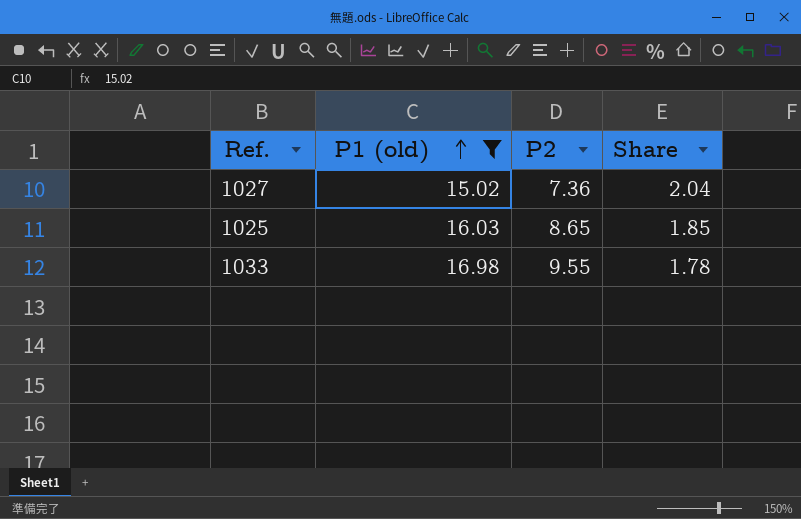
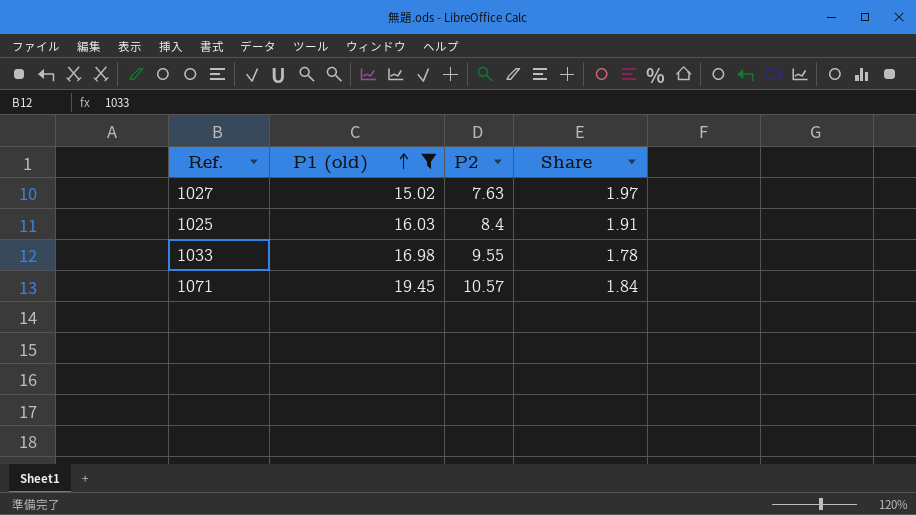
1027 | P2: 7.36 -> 7.63
1027 | Share: 2.04 -> 1.97
1025 | P2: 8.65 -> 8.4
1025 | Share: 1.85 -> 1.91
row 1071: none -> 19.45 | 10.57 | 1.84

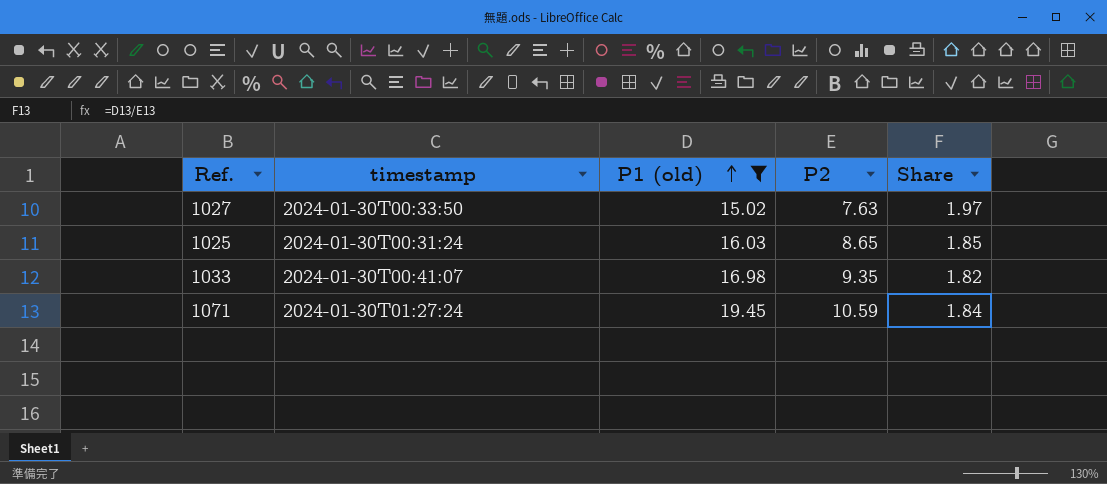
column timestamp | position: none -> 2
1025 | P2: 8.4 -> 8.65
1025 | Share: 1.91 -> 1.85
1033 | P2: 9.55 -> 9.35
1033 | Share: 1.78 -> 1.82
1071 | P2: 10.57 -> 10.59

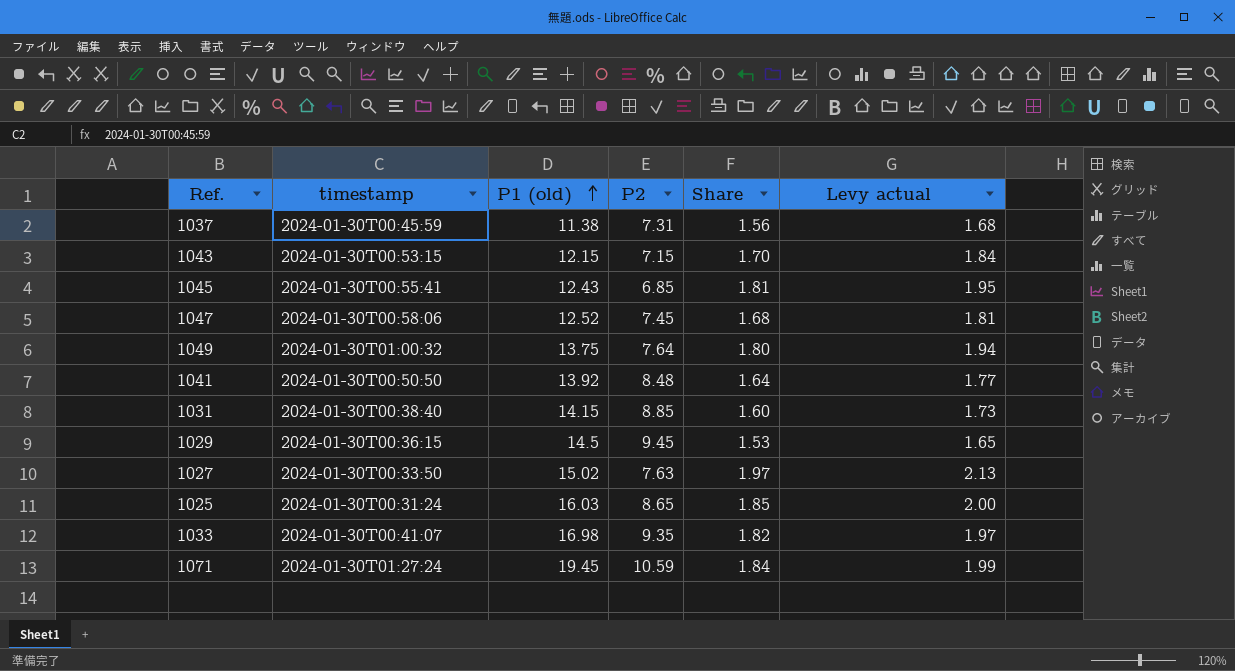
filter: P1 (old) >= 15.02 -> none
column Levy actual | formula: none -> [Share] * 1.08

